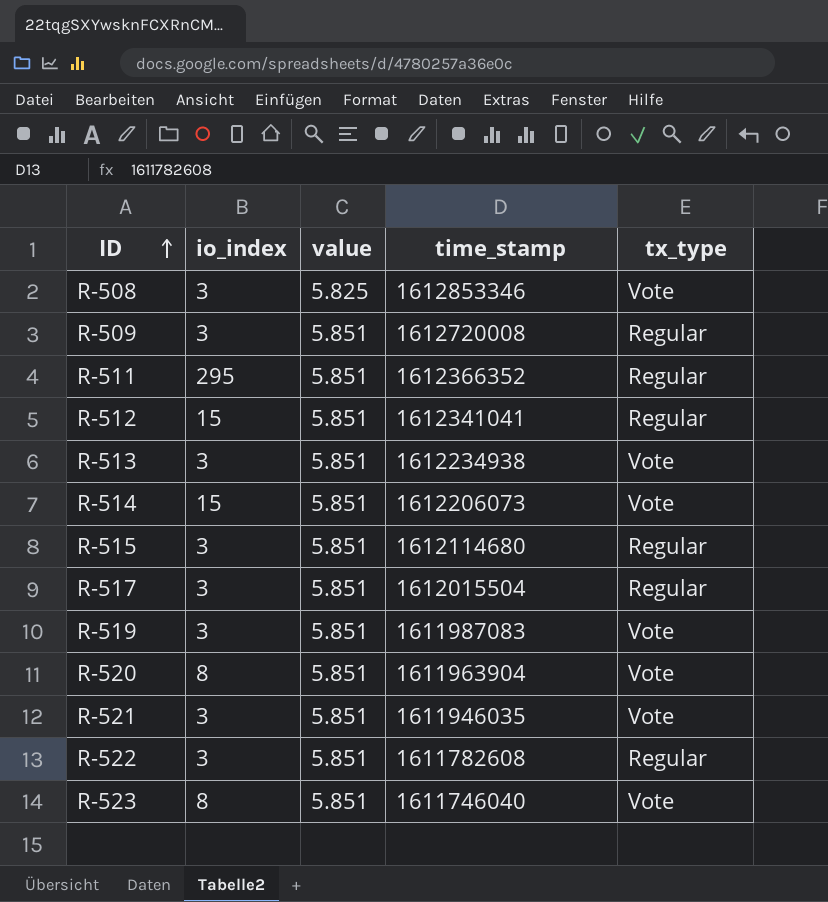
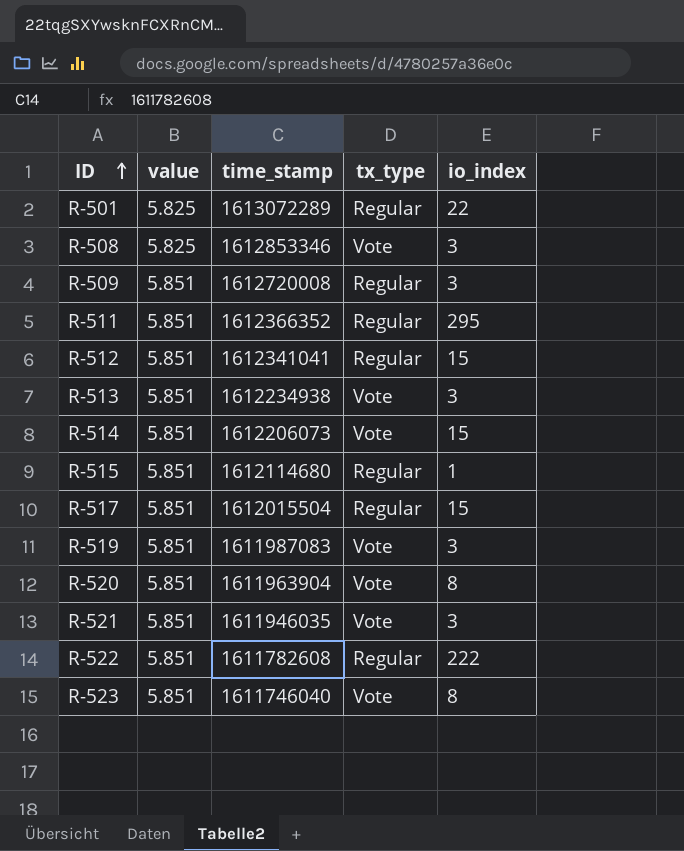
column io_index | position: 2 -> 5
row R-501: none -> 5.825 | 1613072289 | Regular | 22
R-515 | io_index: 3 -> 1
R-517 | io_index: 3 -> 15
R-522 | io_index: 3 -> 222

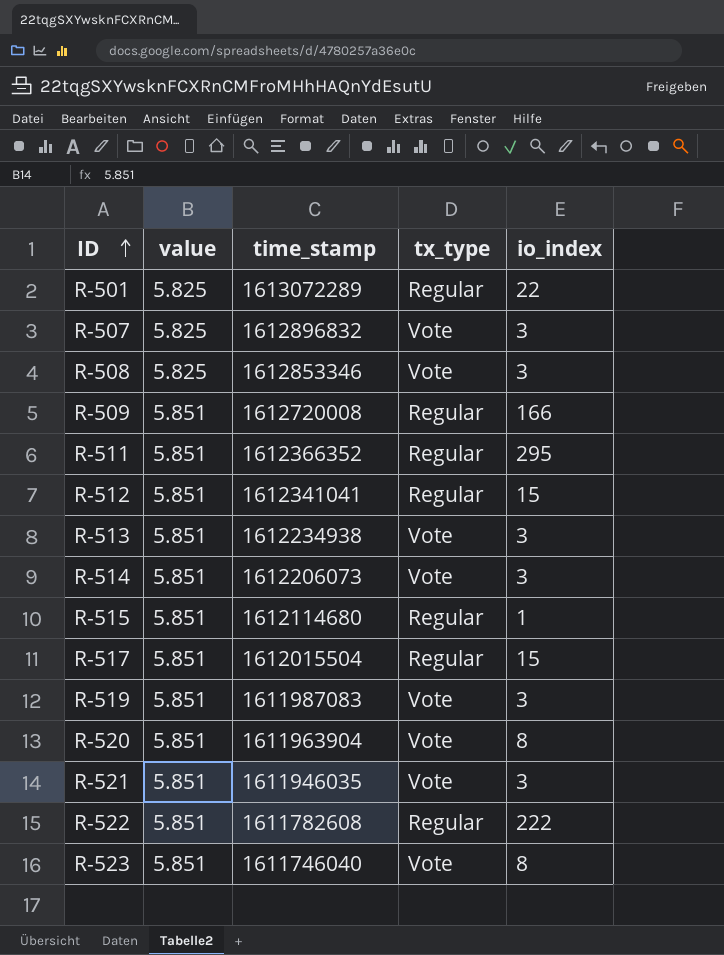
row R-507: none -> 5.825 | 1612896832 | Vote | 3
R-509 | io_index: 3 -> 166
R-514 | io_index: 15 -> 3

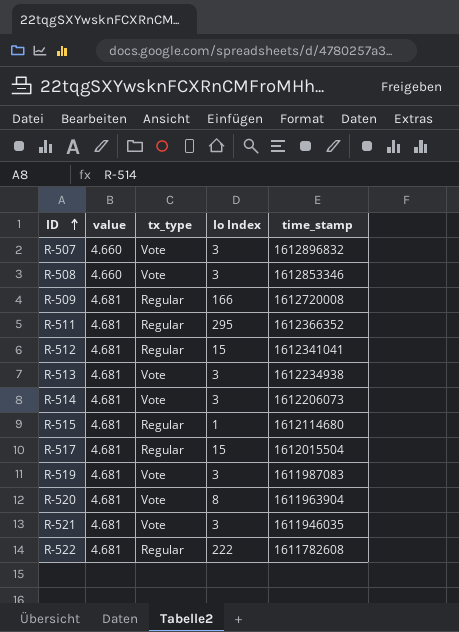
column name: io_index -> Io Index
column time_stamp | position: 3 -> 5
row R-501: 5.825 | 1613072289 | Regular | 22 -> none
row R-523: 5.851 | 1611746040 | Vote | 8 -> none
R-507 | value: 5.825 -> 4.660
R-508 | value: 5.825 -> 4.660
R-509 | value: 5.851 -> 4.681
R-511 | value: 5.851 -> 4.681
R-512 | value: 5.851 -> 4.681
R-513 | value: 5.851 -> 4.681
R-514 | value: 5.851 -> 4.681
R-515 | value: 5.851 -> 4.681
R-517 | value: 5.851 -> 4.681
R-519 | value: 5.851 -> 4.681
R-520 | value: 5.851 -> 4.681
R-521 | value: 5.851 -> 4.681
R-522 | value: 5.851 -> 4.681

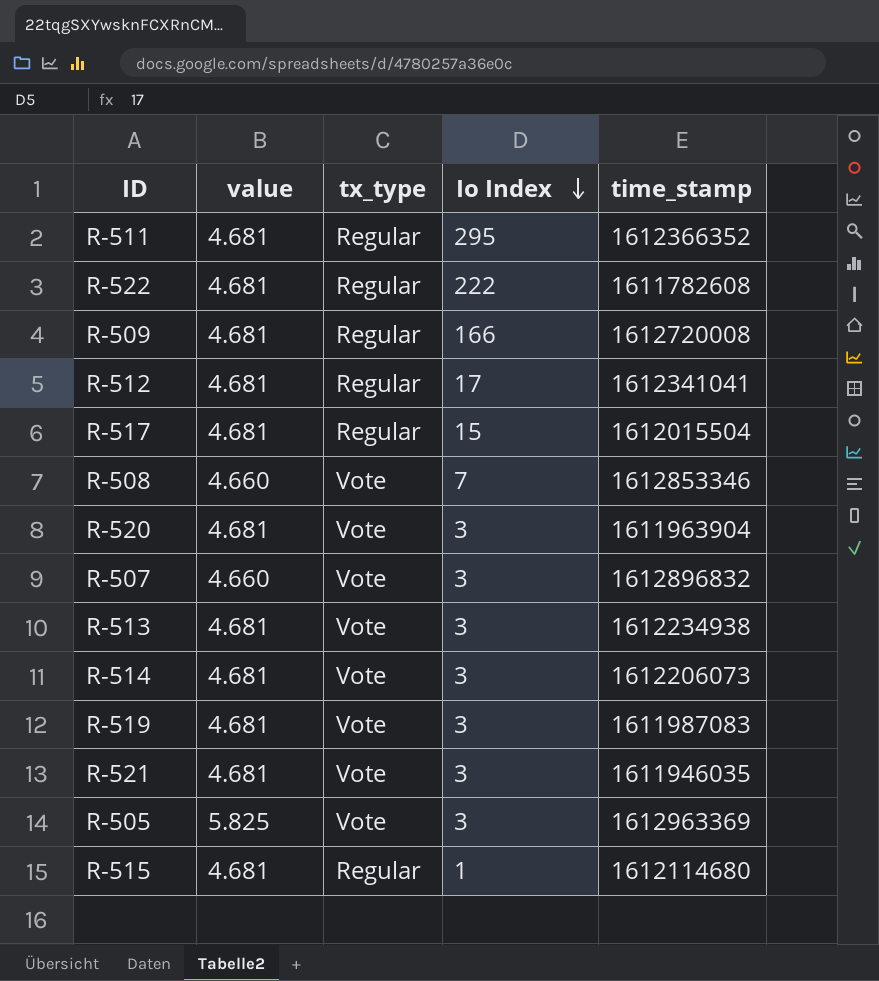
row order: ID ascending -> Io Index descending
R-512 | Io Index: 15 -> 17
R-508 | Io Index: 3 -> 7
R-520 | Io Index: 8 -> 3
row R-505: none -> 5.825 | Vote | 3 | 1612963369

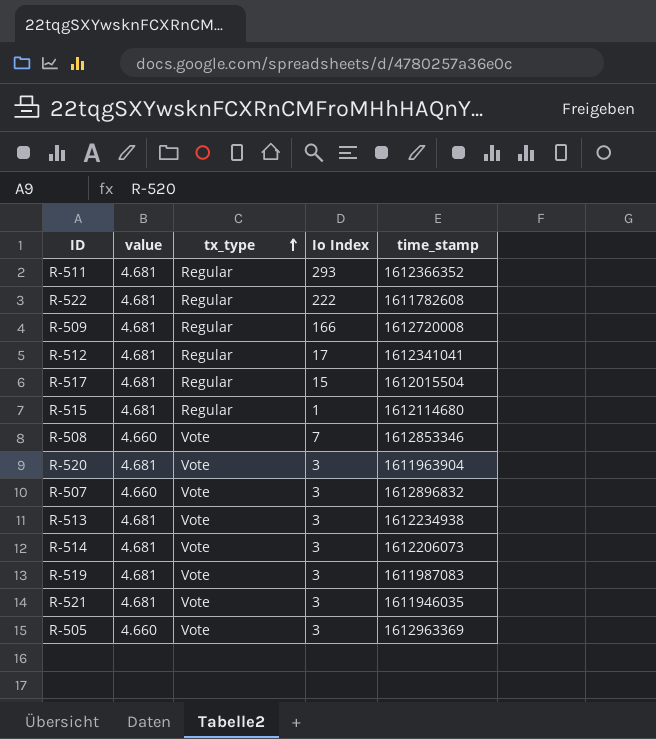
row order: Io Index descending -> tx_type ascending
R-511 | Io Index: 295 -> 293
R-505 | value: 5.825 -> 4.660

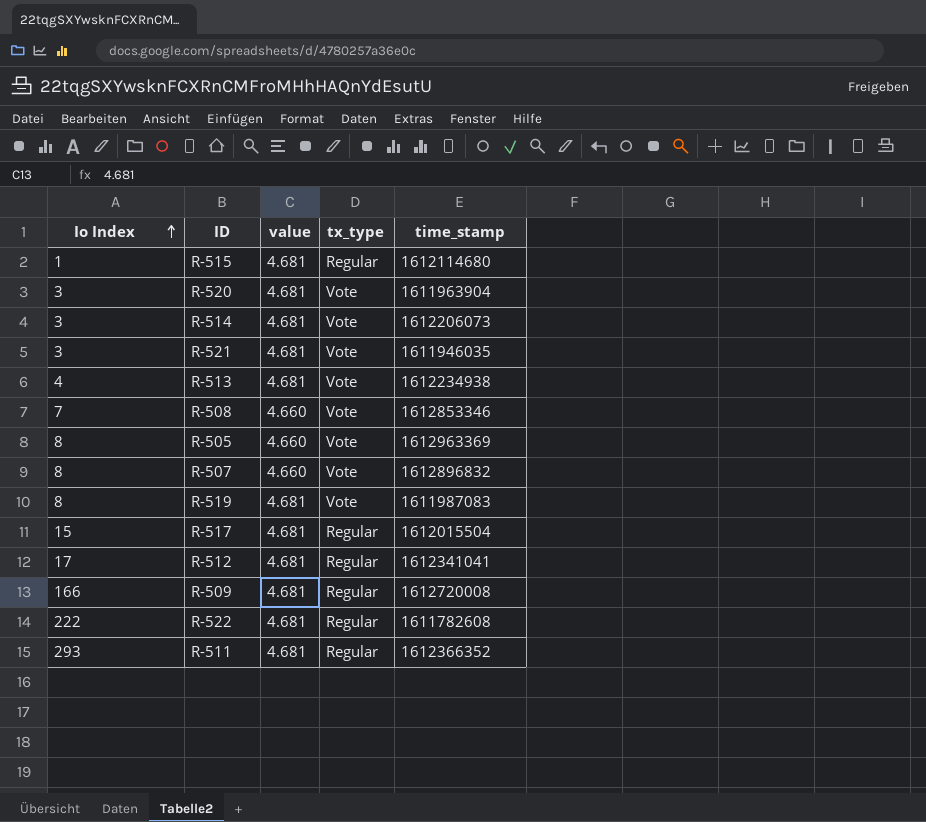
row order: tx_type ascending -> Io Index ascending
column Io Index | position: 4 -> 1
R-513 | Io Index: 3 -> 4
R-505 | Io Index: 3 -> 8
R-507 | Io Index: 3 -> 8
R-519 | Io Index: 3 -> 8

